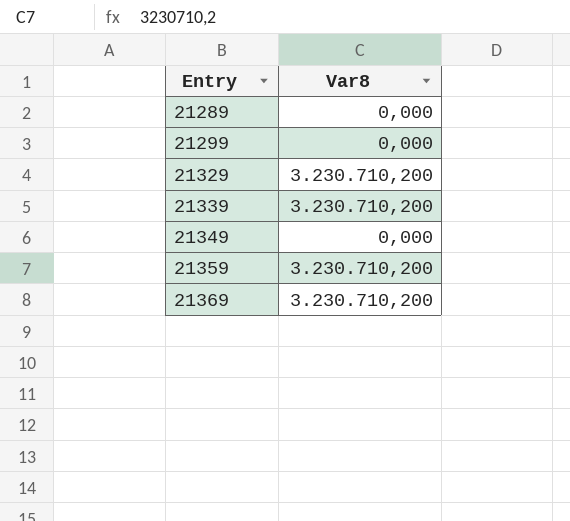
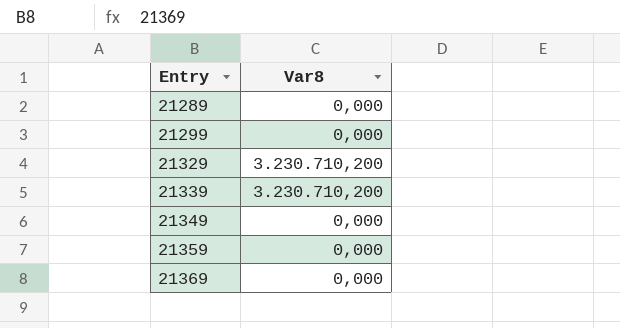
21359 | Var8: 3.230.710,200 -> 0,000
21369 | Var8: 3.230.710,200 -> 0,000

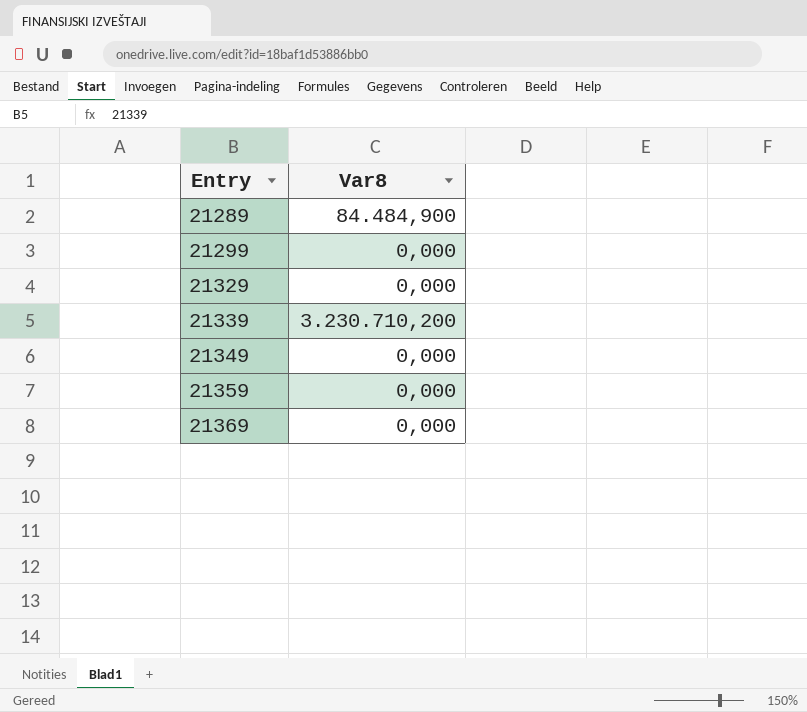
21289 | Var8: 0,000 -> 84.484,900
21329 | Var8: 3.230.710,200 -> 0,000

